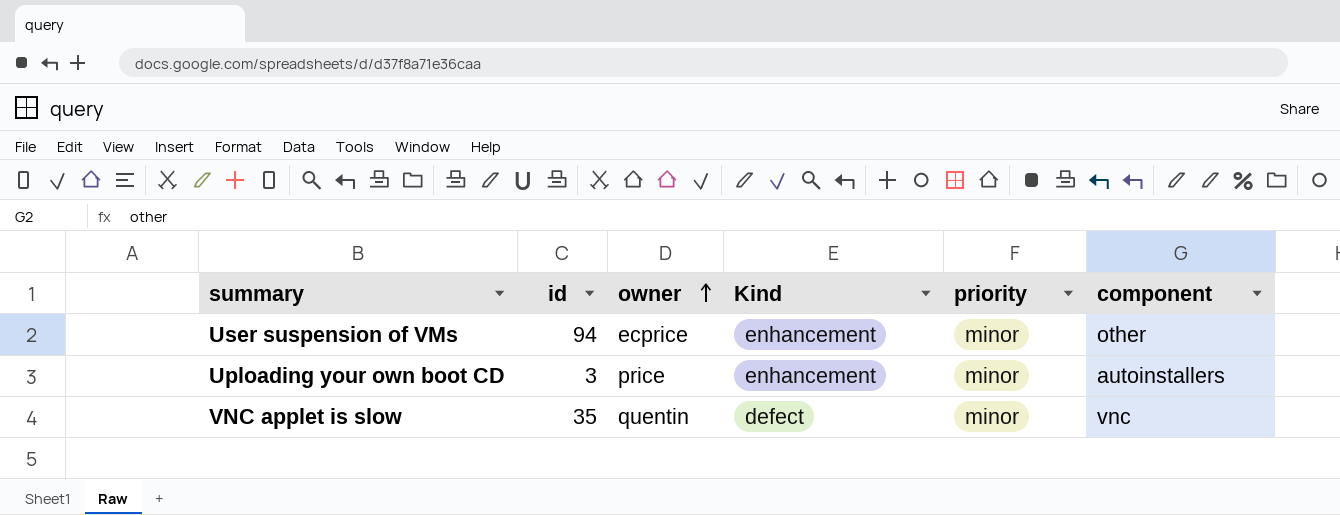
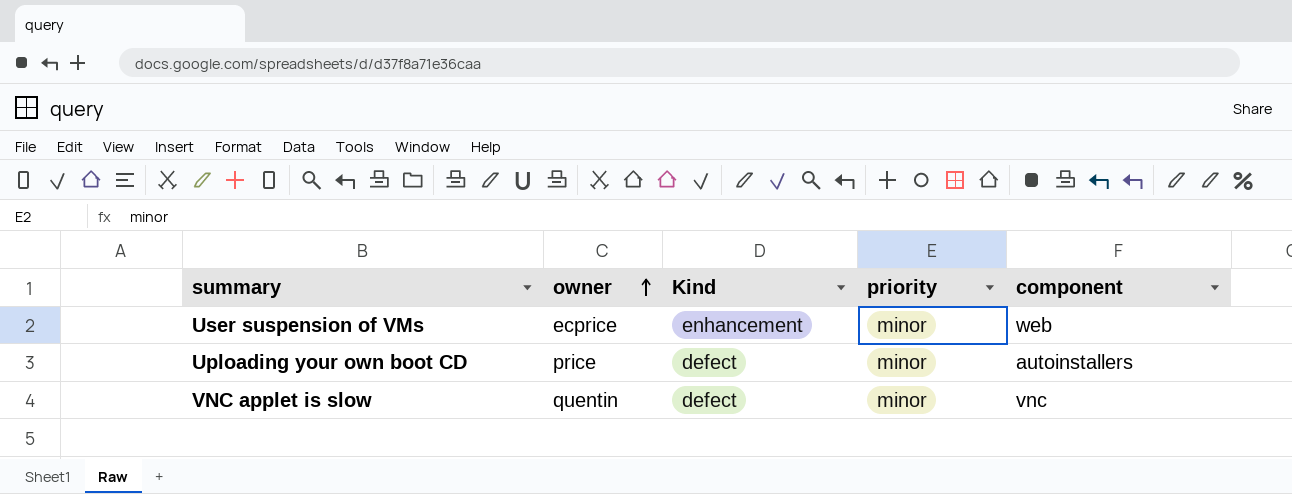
column id | position: 2 -> none
User suspension of VMs | component: other -> web
Uploading your own boot CD | Kind: enhancement -> defect

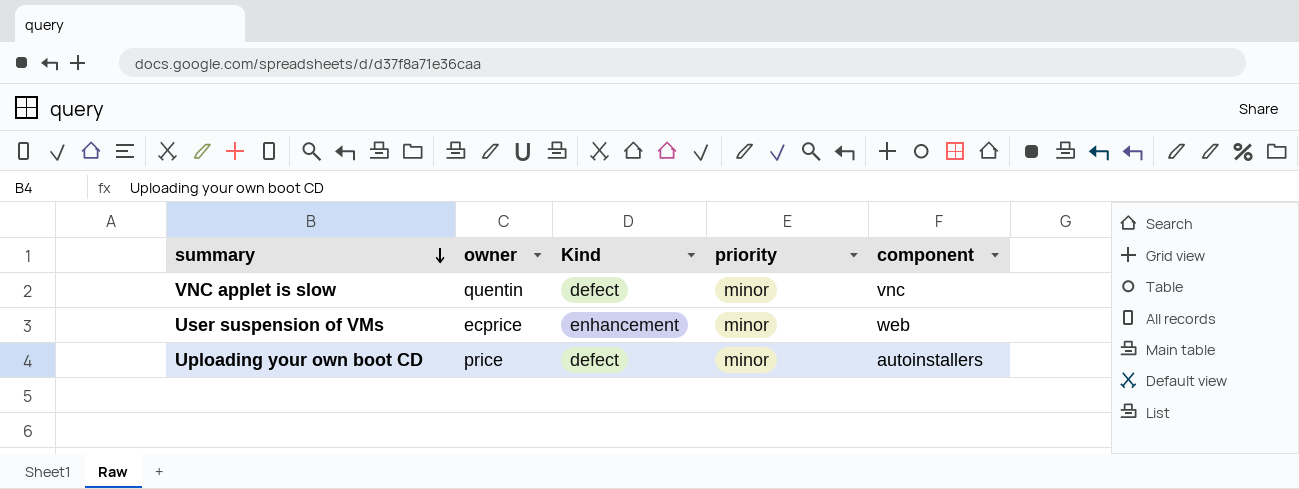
row order: owner ascending -> summary descending

